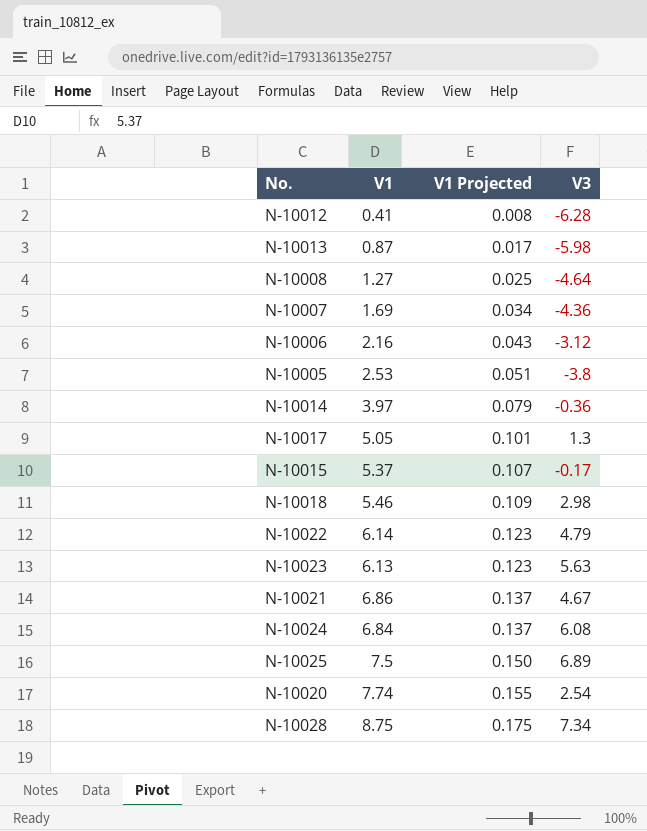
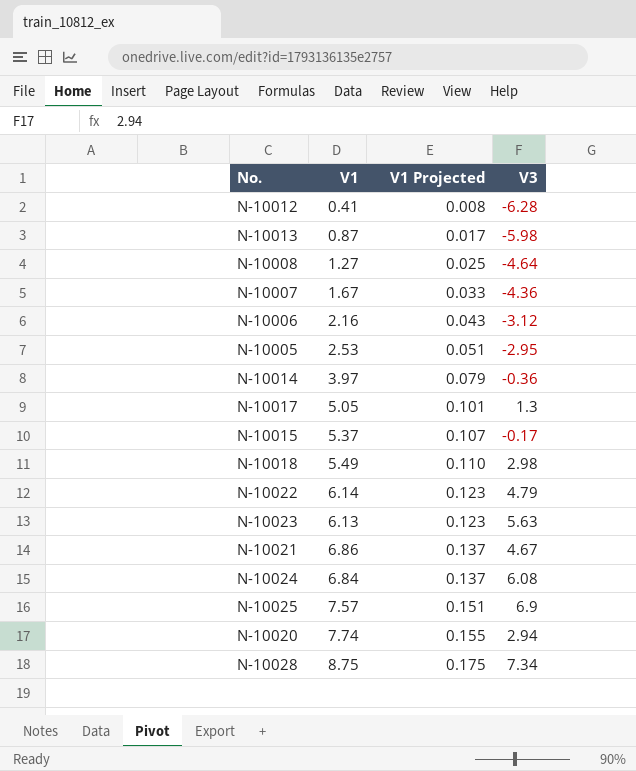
N-10007 | V1: 1.69 -> 1.67
N-10007 | V1 Projected: 0.034 -> 0.033
N-10005 | V3: -3.8 -> -2.95
N-10018 | V1: 5.46 -> 5.49
N-10018 | V1 Projected: 0.109 -> 0.110
N-10025 | V1: 7.5 -> 7.57
N-10025 | V1 Projected: 0.150 -> 0.151
N-10025 | V3: 6.89 -> 6.9
N-10020 | V3: 2.54 -> 2.94

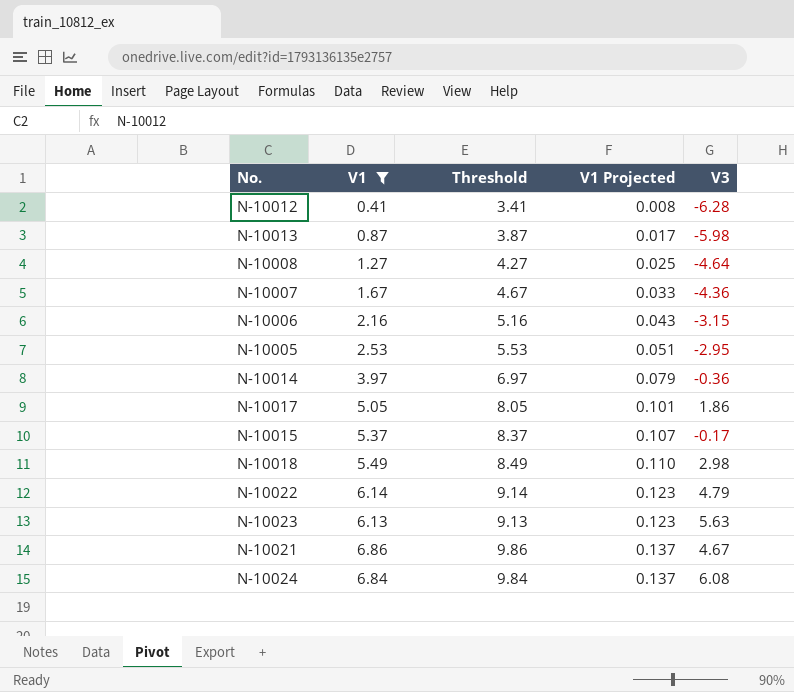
filter: none -> V1 <= 6.86
column Threshold | formula: none -> [V1] + 3
N-10006 | V3: -3.12 -> -3.15
N-10017 | V3: 1.3 -> 1.86

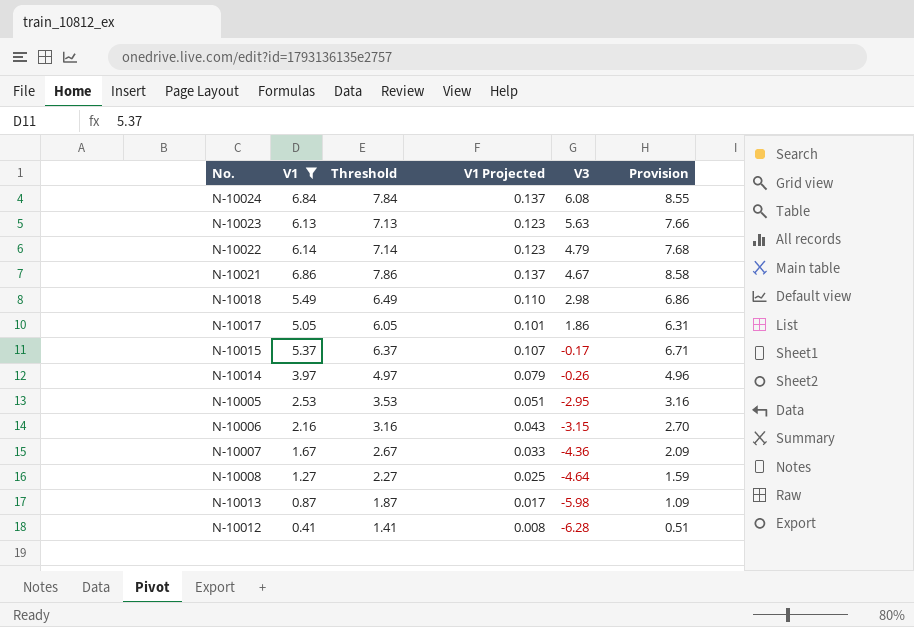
row order: V1 Projected ascending -> V3 descending
column Threshold | formula: [V1] + 3 -> [V1] + 1
column Provision | formula: none -> [V1] * 1.25
N-10014 | V3: -0.36 -> -0.26

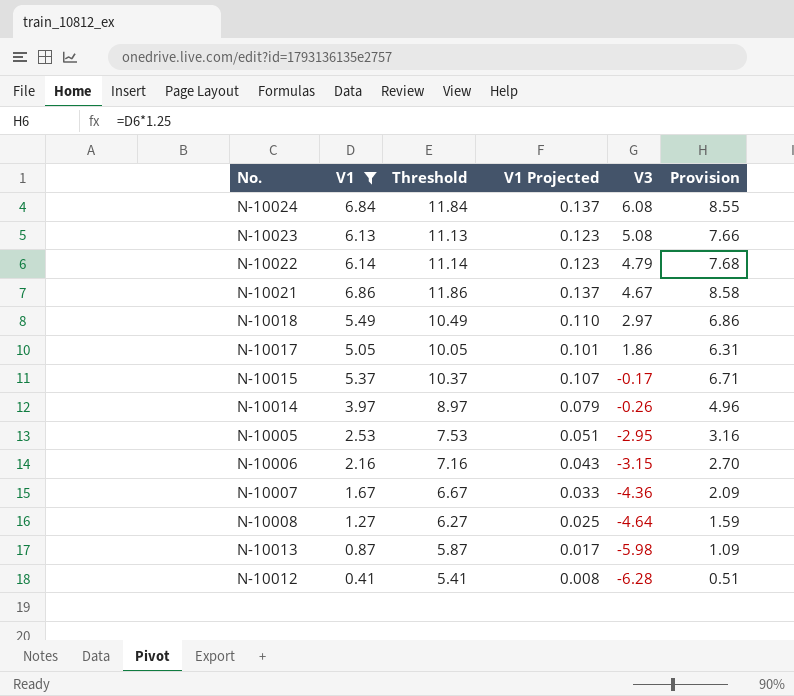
column Threshold | formula: [V1] + 1 -> [V1] + 5
N-10023 | V3: 5.63 -> 5.08
N-10018 | V3: 2.98 -> 2.97

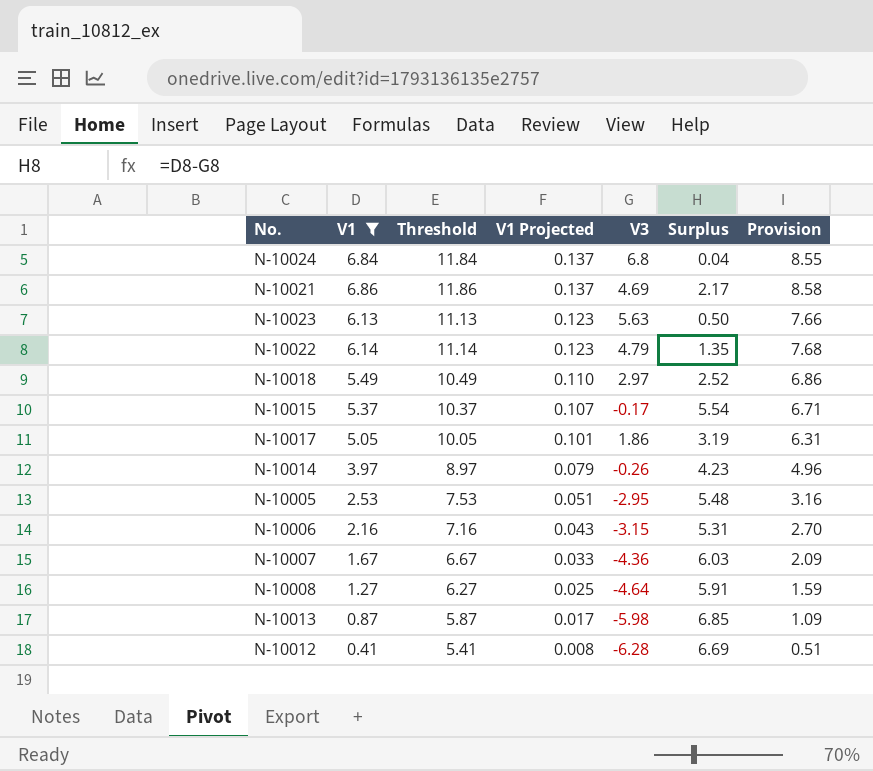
row order: V3 descending -> V1 Projected descending
column Surplus | formula: none -> [V1] - [V3]
N-10024 | V3: 6.08 -> 6.8
N-10021 | V3: 4.67 -> 4.69
N-10023 | V3: 5.08 -> 5.63

